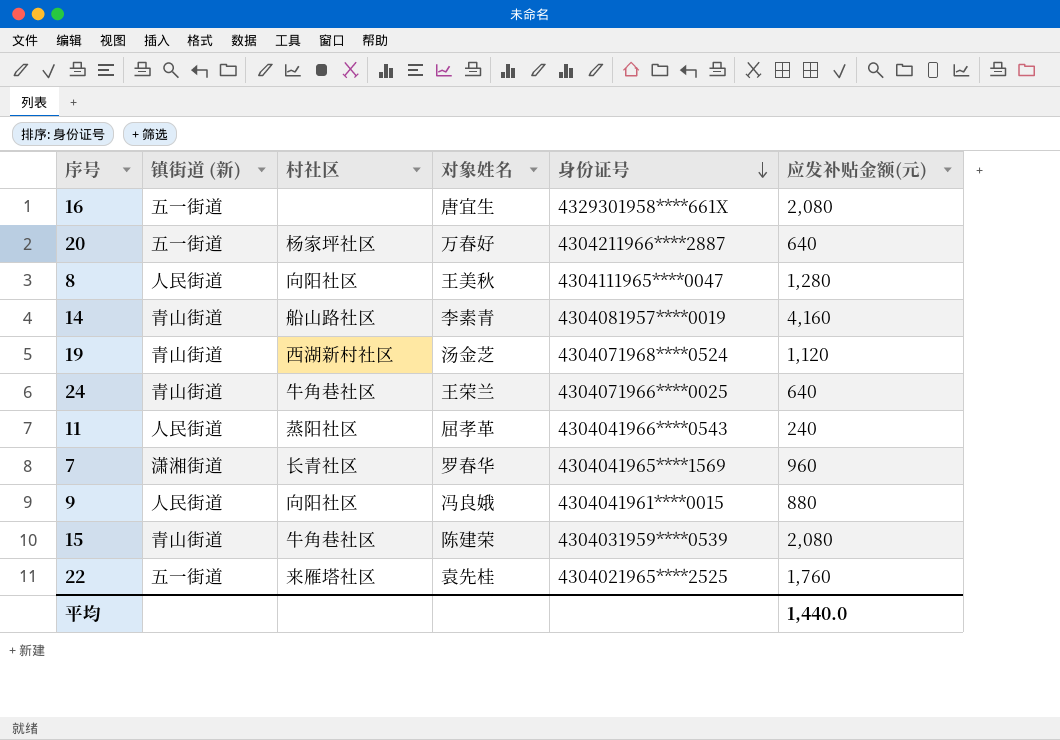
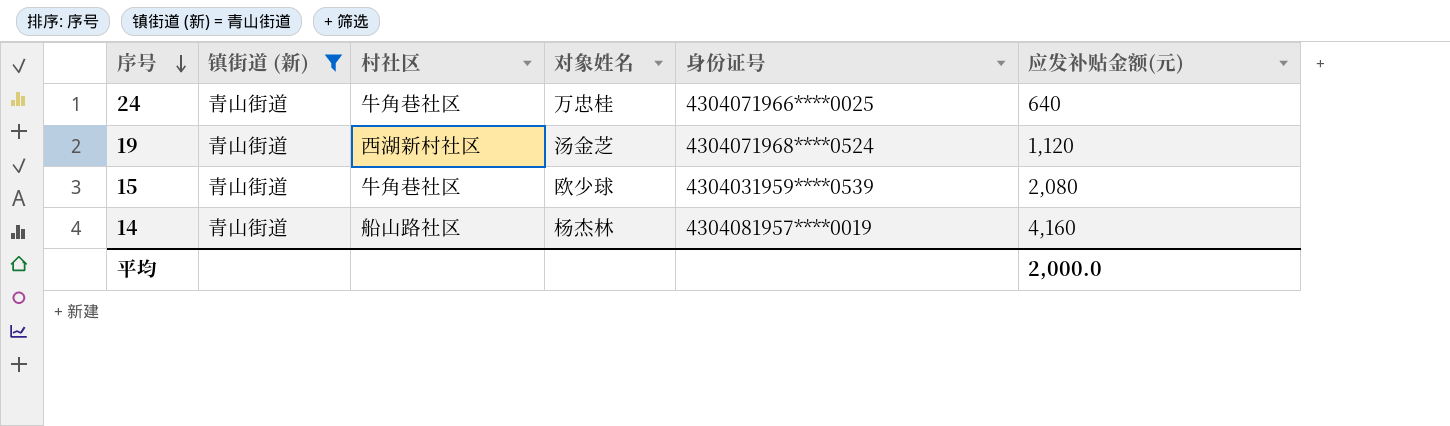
filter: none -> 镇街道 (新) = 青山街道
row order: 身份证号 descending -> 序号 descending
24 | 对象姓名: 王荣兰 -> 万忠桂
15 | 对象姓名: 陈建荣 -> 欧少球
14 | 对象姓名: 李素青 -> 杨杰林
平均 | 应发补贴金额(元): 1,440.0 -> 2,000.0

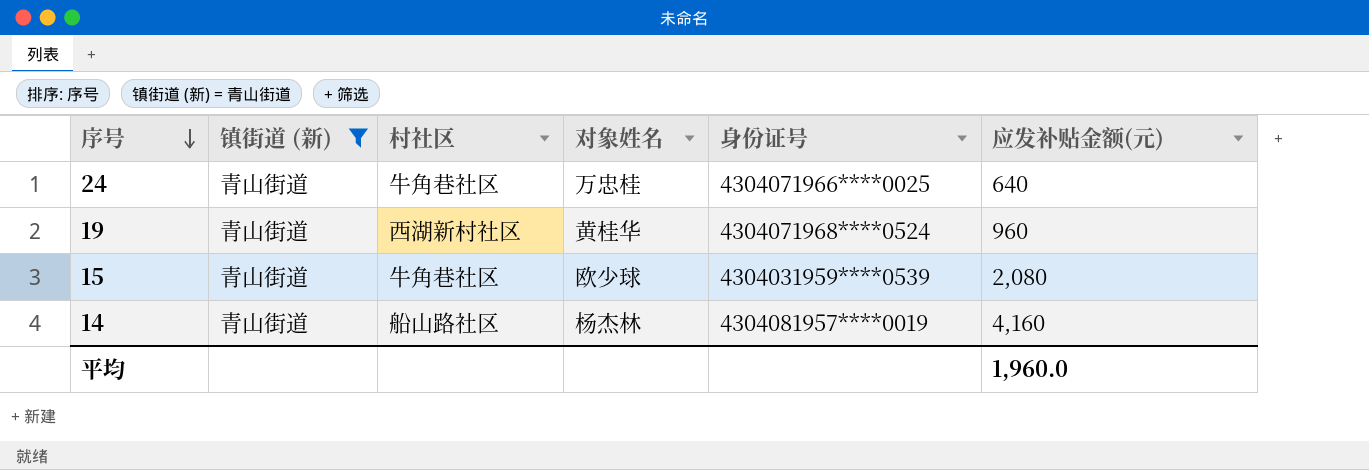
19 | 对象姓名: 汤金芝 -> 黄桂华
19 | 应发补贴金额(元): 1,120 -> 960
平均 | 应发补贴金额(元): 2,000.0 -> 1,960.0

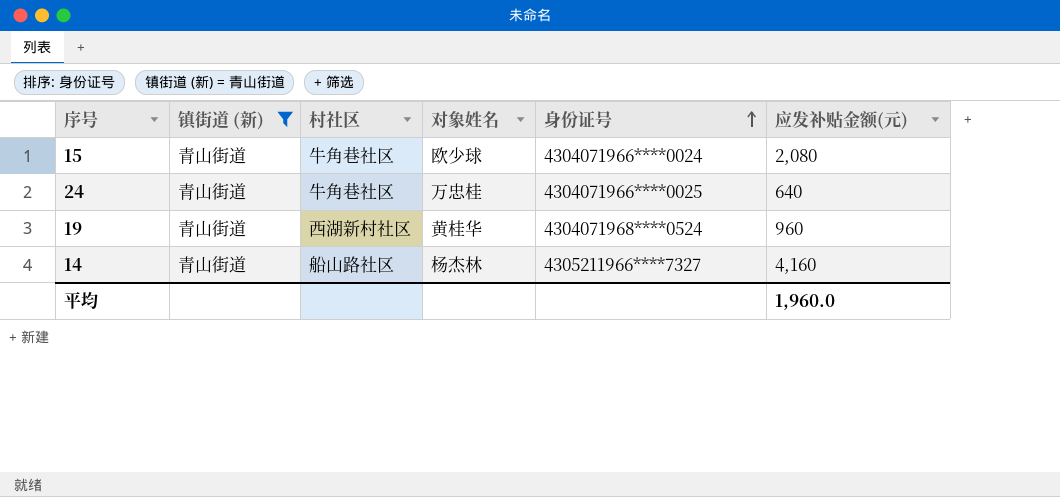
row order: 序号 descending -> 身份证号 ascending
15 | 身份证号: 4304031959****0539 -> 4304071966****0024
14 | 身份证号: 4304081957****0019 -> 4305211966****7327

